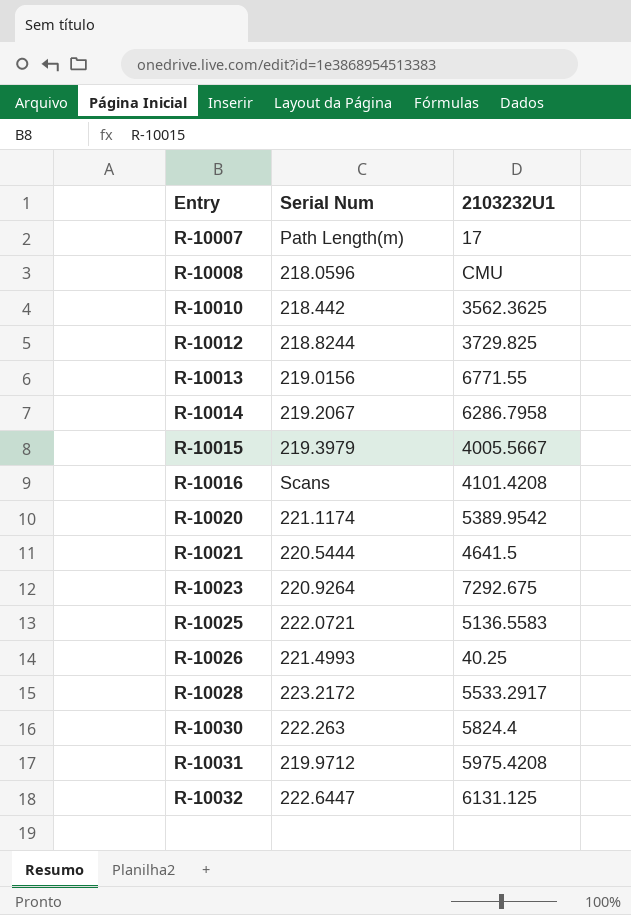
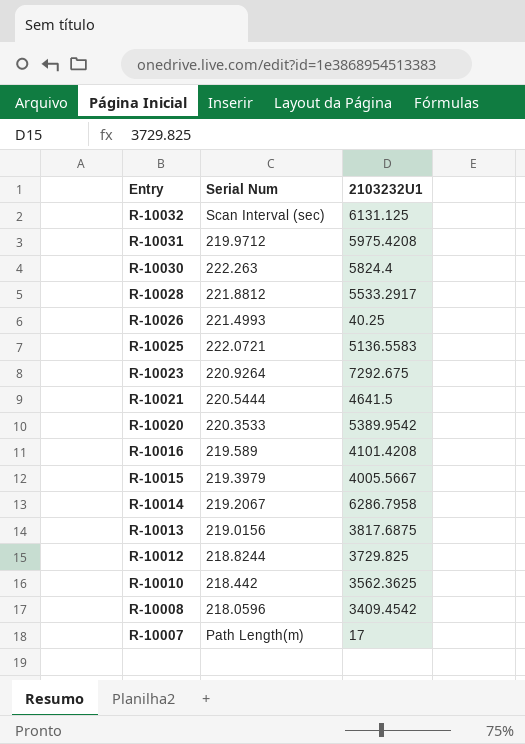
row order: Entry ascending -> Entry descending
R-10032 | Serial Num: 222.6447 -> Scan Interval (sec)
R-10028 | Serial Num: 223.2172 -> 221.8812
R-10020 | Serial Num: 221.1174 -> 220.3533
R-10016 | Serial Num: Scans -> 219.589
R-10013 | 2103232U1: 6771.55 -> 3817.6875
R-10008 | 2103232U1: CMU -> 3409.4542

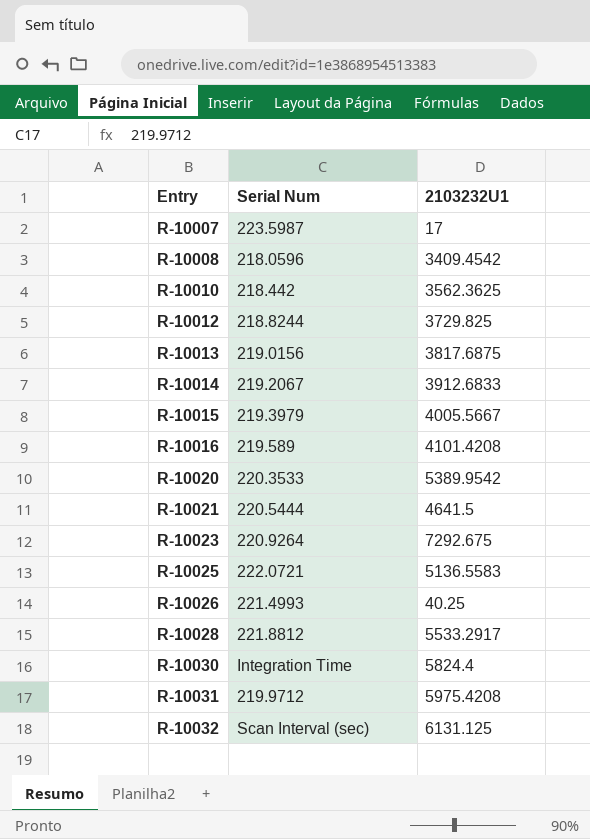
row order: Entry descending -> Entry ascending
R-10007 | Serial Num: Path Length(m) -> 223.5987
R-10014 | 2103232U1: 6286.7958 -> 3912.6833
R-10030 | Serial Num: 222.263 -> Integration Time

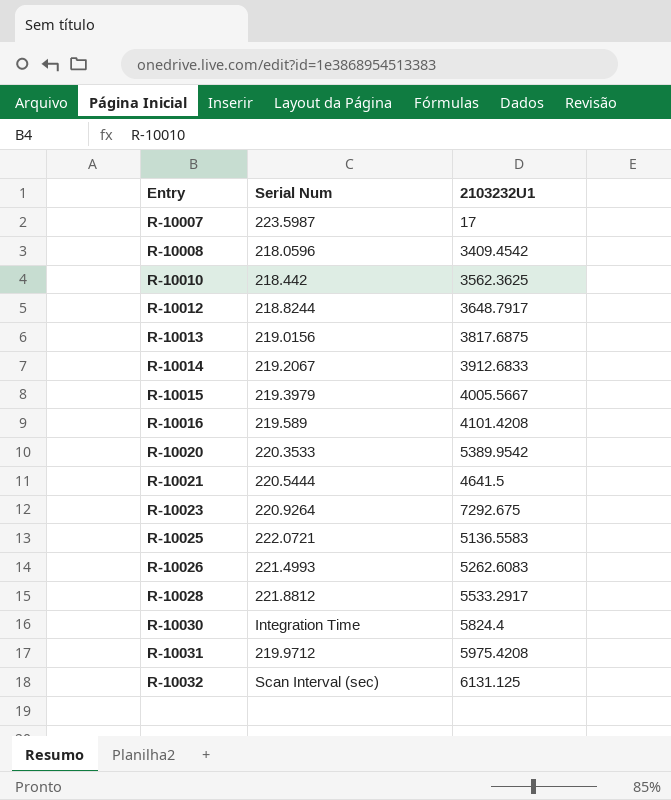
R-10012 | 2103232U1: 3729.825 -> 3648.7917
R-10026 | 2103232U1: 40.25 -> 5262.6083

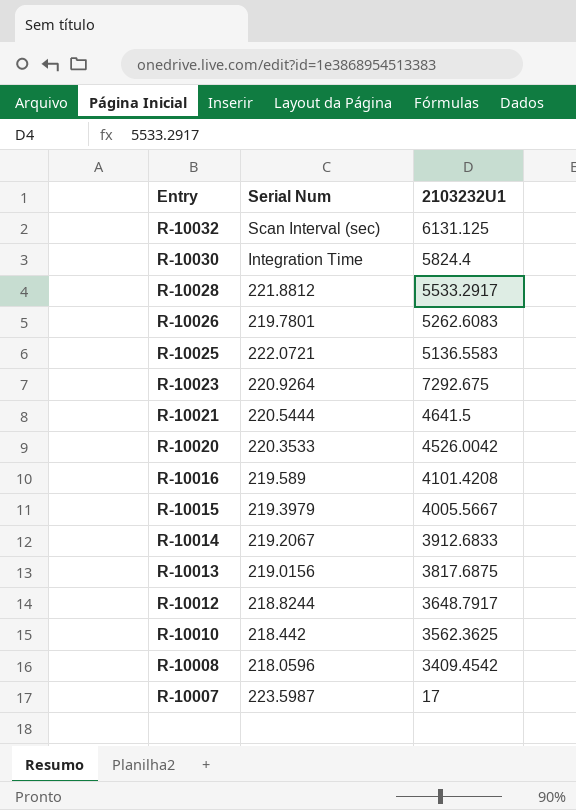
row order: Entry ascending -> Entry descending
row R-10031: 219.9712 | 5975.4208 -> none
R-10026 | Serial Num: 221.4993 -> 219.7801
R-10020 | 2103232U1: 5389.9542 -> 4526.0042

